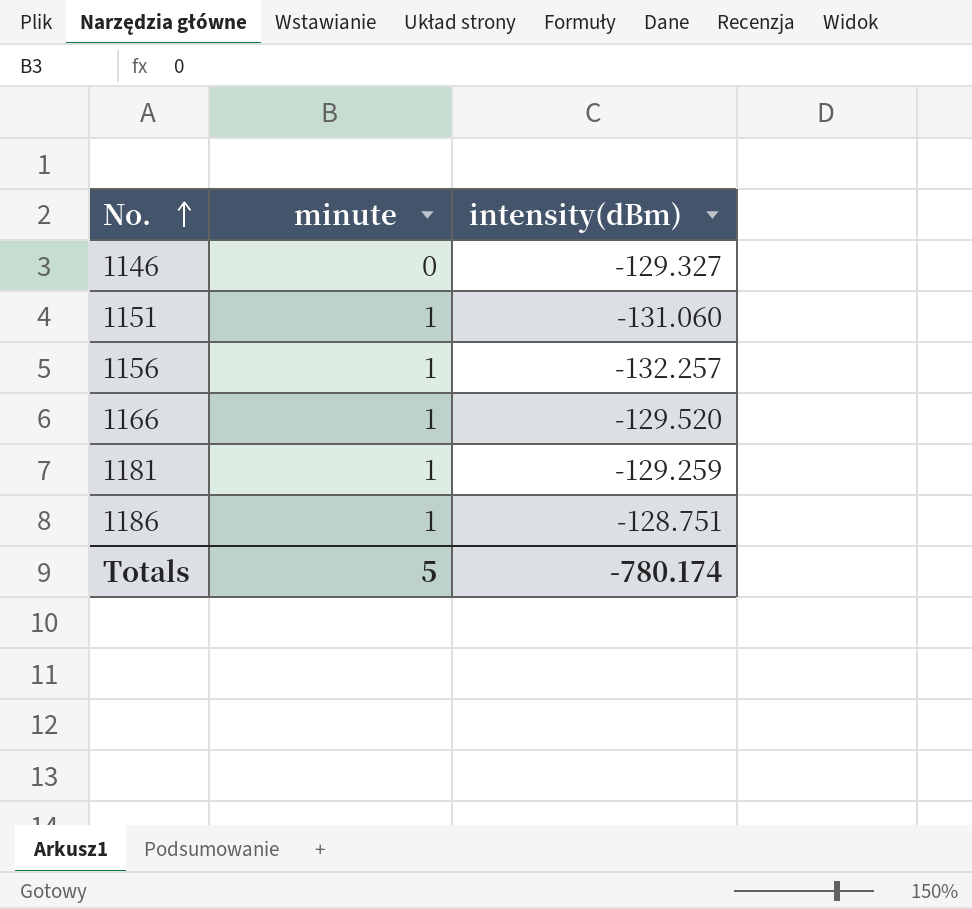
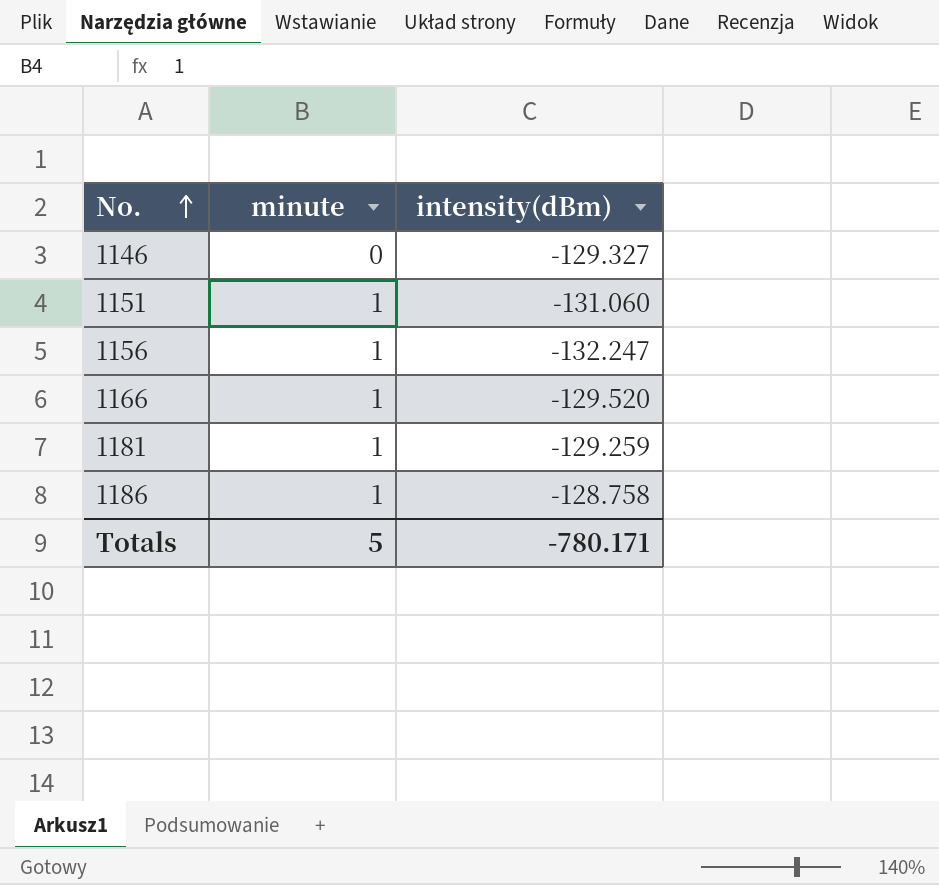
1156 | intensity(dBm): -132.257 -> -132.247
1186 | intensity(dBm): -128.751 -> -128.758
Totals | intensity(dBm): -780.174 -> -780.171

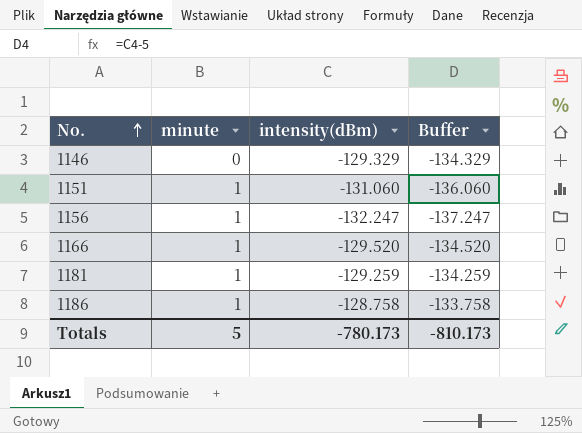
column Buffer | formula: none -> [intensity(dBm)] - 5
1146 | intensity(dBm): -129.327 -> -129.329
Totals | intensity(dBm): -780.171 -> -780.173

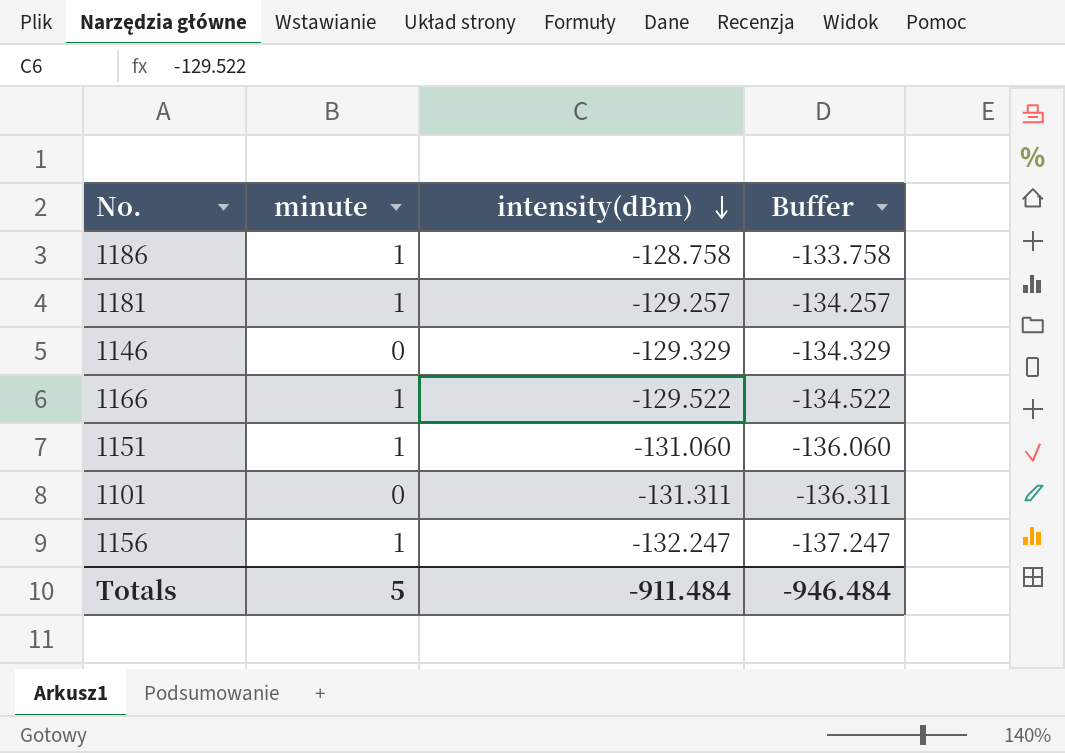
row order: No. ascending -> intensity(dBm) descending
1181 | intensity(dBm): -129.259 -> -129.257
1181 | Buffer: -134.259 -> -134.257
1166 | intensity(dBm): -129.520 -> -129.522
1166 | Buffer: -134.520 -> -134.522
row 1101: none -> 0 | -131.311 | -136.311
Totals | intensity(dBm): -780.173 -> -911.484
Totals | Buffer: -810.173 -> -946.484

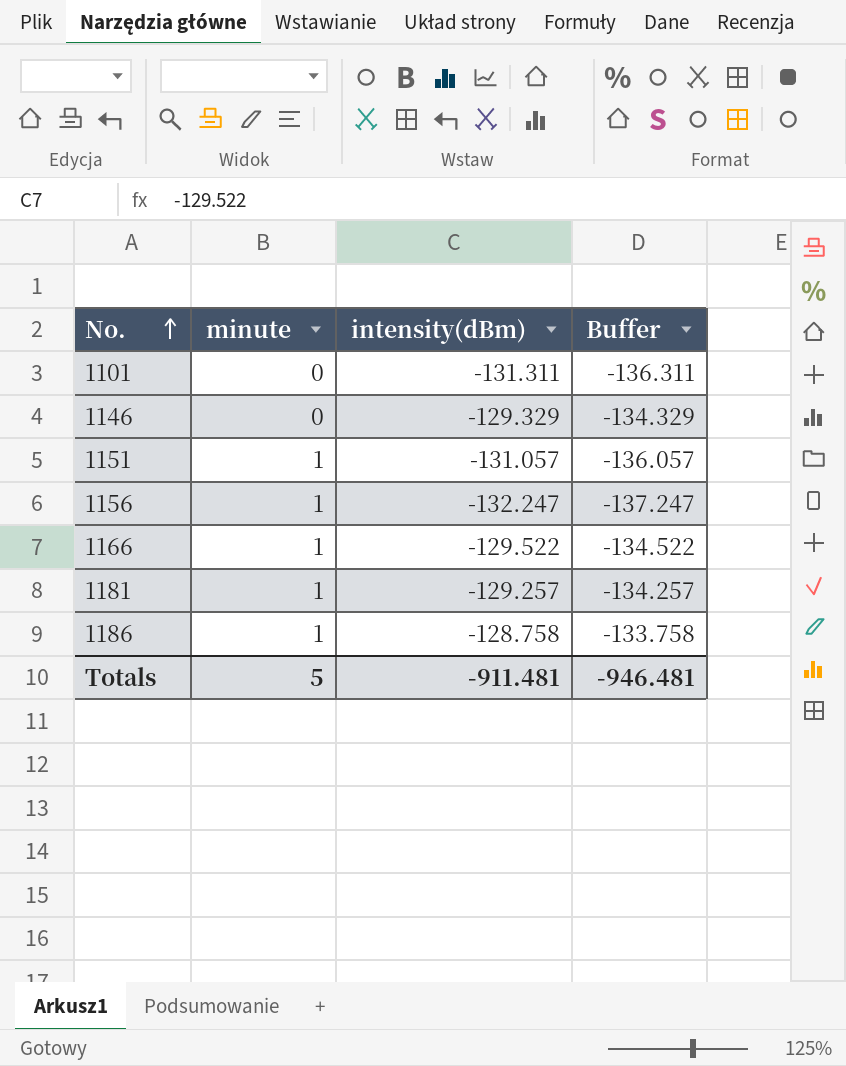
row order: intensity(dBm) descending -> No. ascending
1151 | intensity(dBm): -131.060 -> -131.057
1151 | Buffer: -136.060 -> -136.057
Totals | intensity(dBm): -911.484 -> -911.481
Totals | Buffer: -946.484 -> -946.481

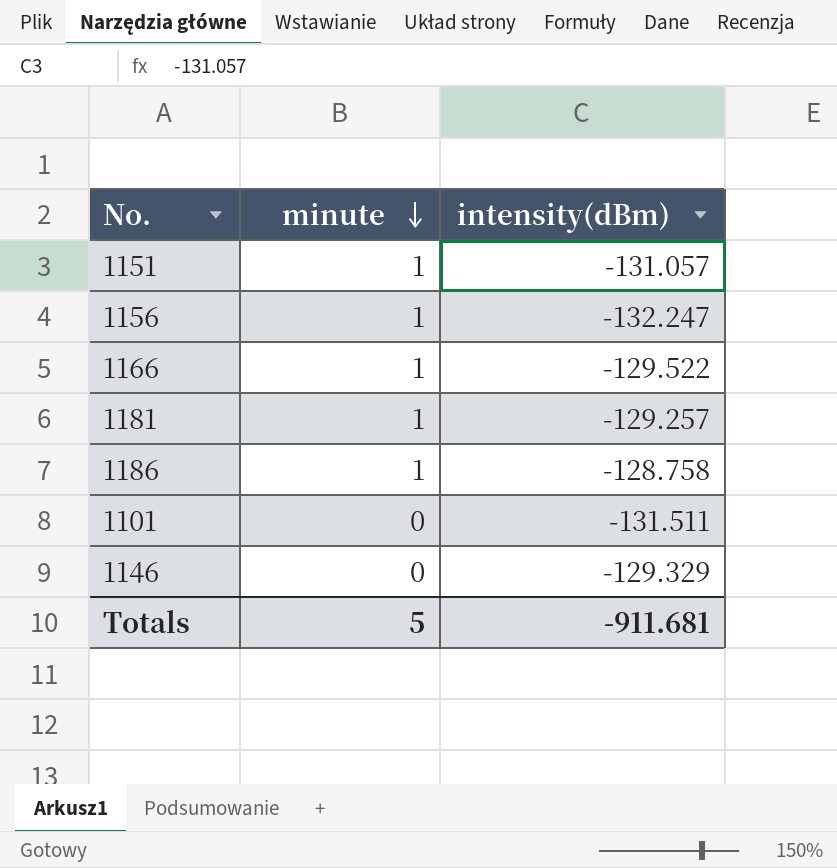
row order: No. ascending -> minute descending
column Buffer | formula: [intensity(dBm)] - 5 -> none
1101 | intensity(dBm): -131.311 -> -131.511
Totals | intensity(dBm): -911.481 -> -911.681

